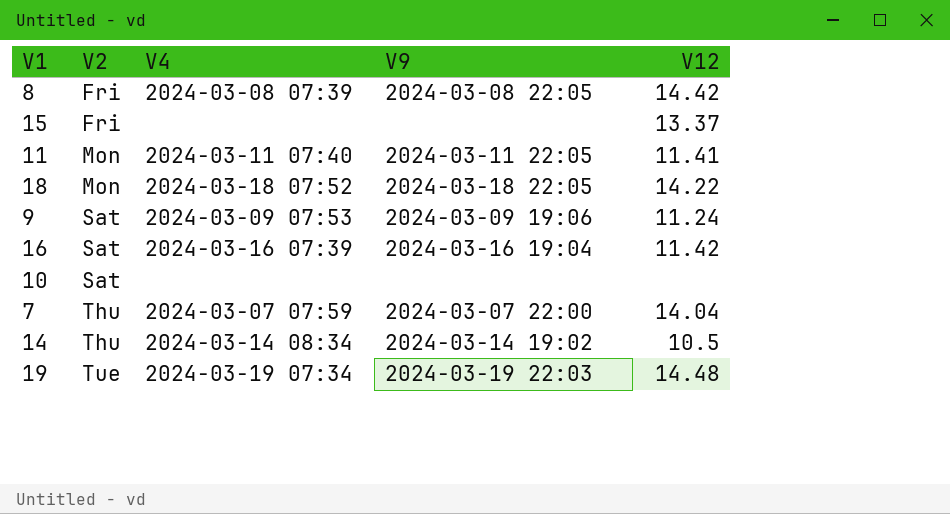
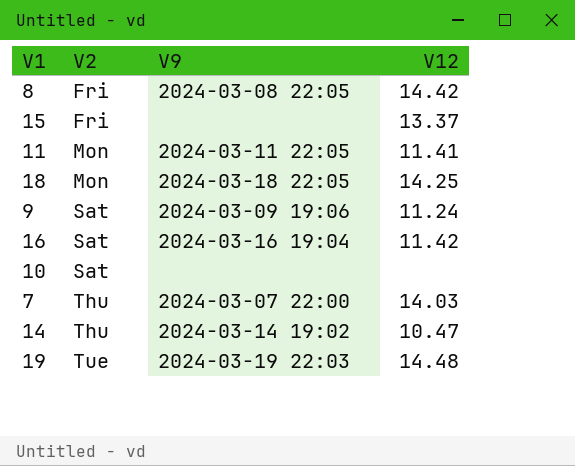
column V4 | position: 3 -> none
18 | V12: 14.22 -> 14.25
7 | V12: 14.04 -> 14.03
14 | V12: 10.5 -> 10.47

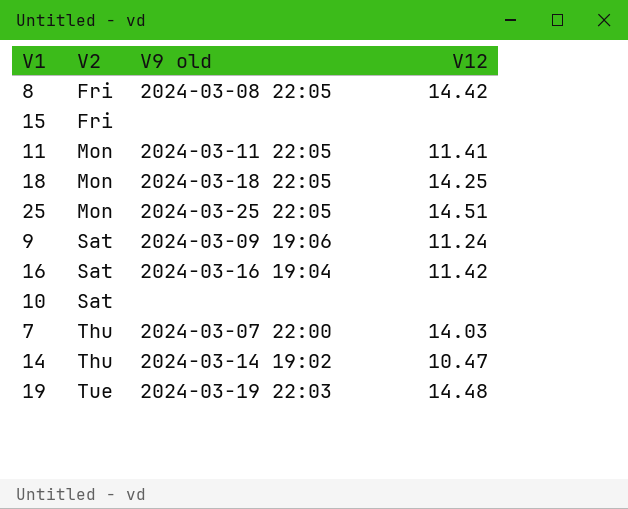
column name: V9 -> V9 old
15 | V12: 13.37 -> none
row 25: none -> Mon | 2024-03-25 22:05 | 14.51

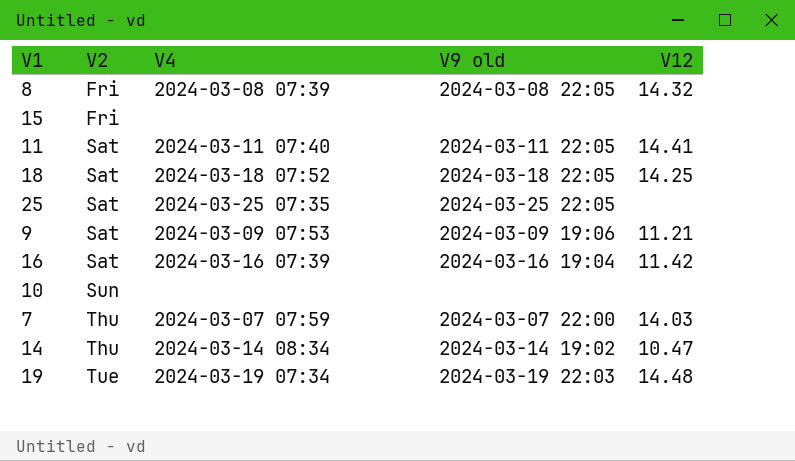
column V4 | position: none -> 3
8 | V12: 14.42 -> 14.32
11 | V2: Mon -> Sat
11 | V12: 11.41 -> 14.41
18 | V2: Mon -> Sat
25 | V2: Mon -> Sat
25 | V12: 14.51 -> none
9 | V12: 11.24 -> 11.21
10 | V2: Sat -> Sun

